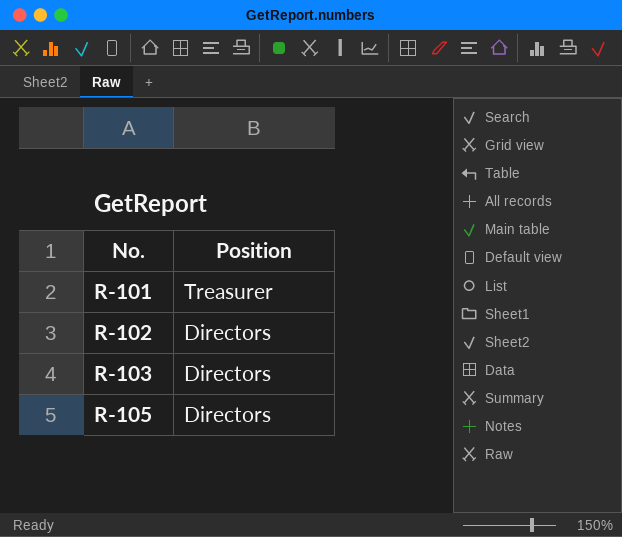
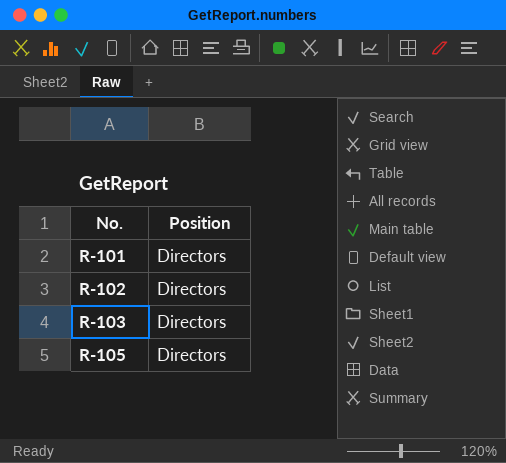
R-101 | Position: Treasurer -> Directors

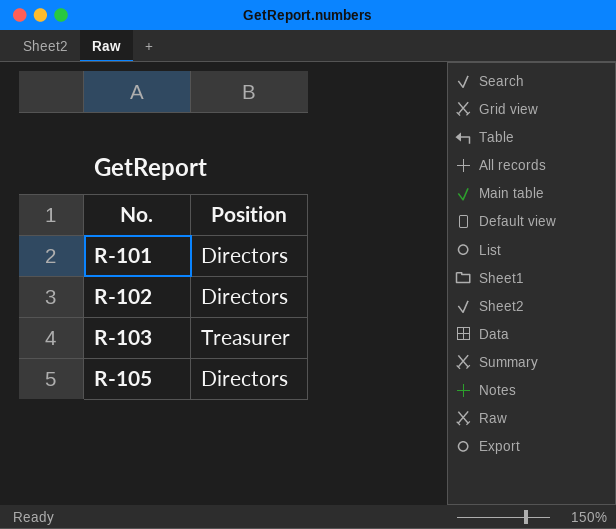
R-103 | Position: Directors -> Treasurer

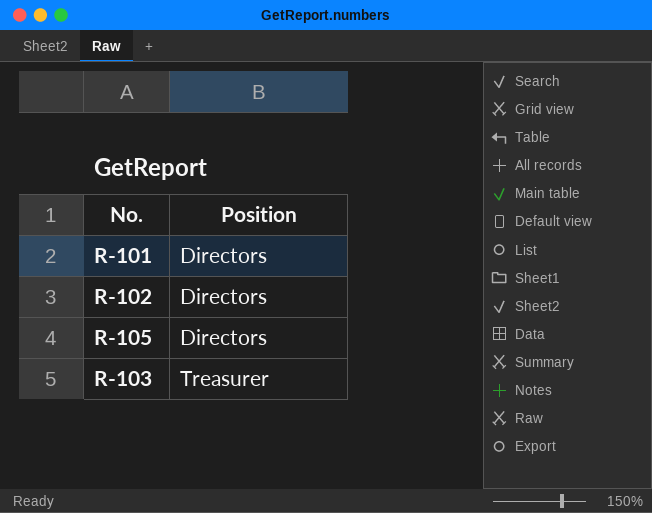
row order: No. ascending -> Position ascending

